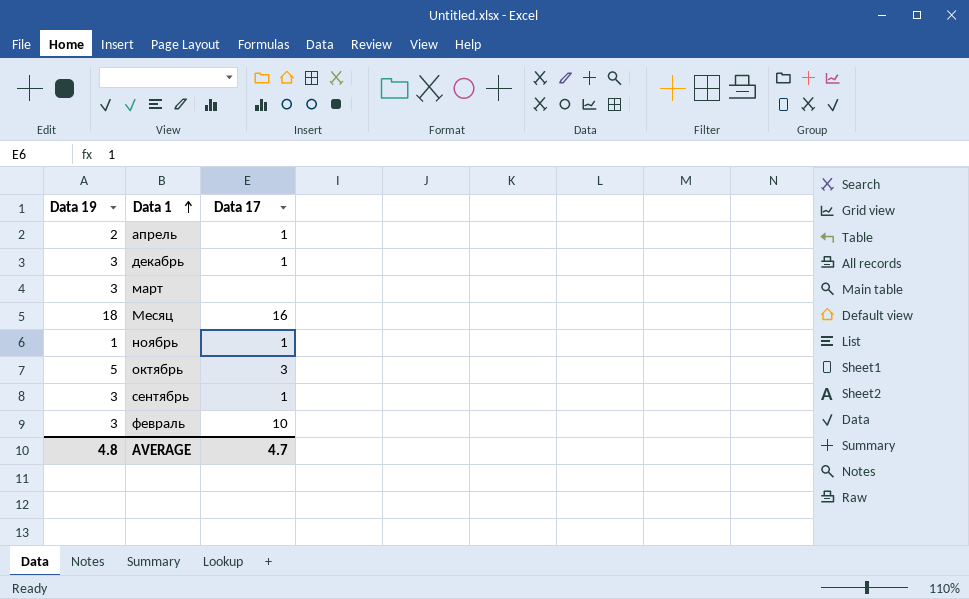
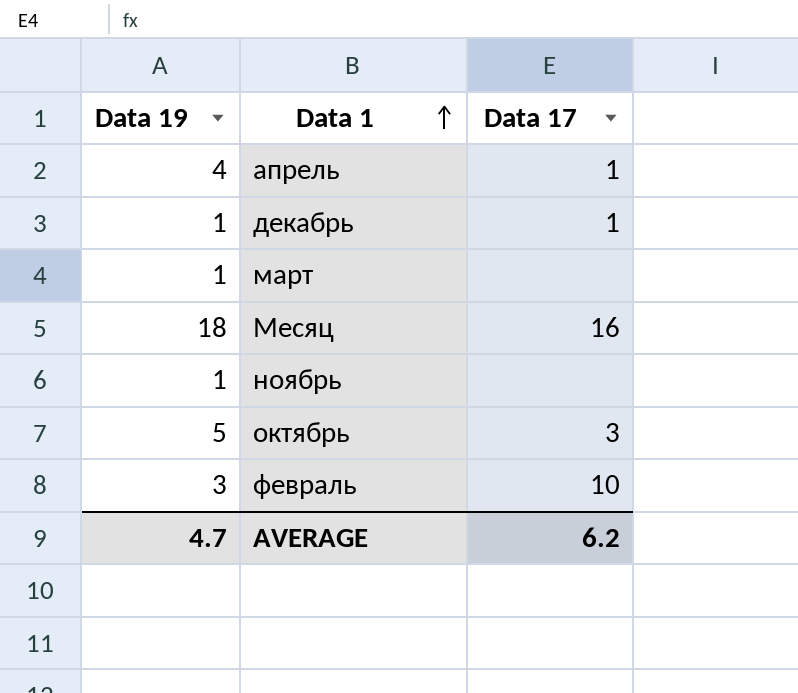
row сентябрь: 3 | 1 -> none
апрель | Data 19: 2 -> 4
декабрь | Data 19: 3 -> 1
март | Data 19: 3 -> 1
ноябрь | Data 17: 1 -> none
AVERAGE | Data 19: 4.8 -> 4.7
AVERAGE | Data 17: 4.7 -> 6.2

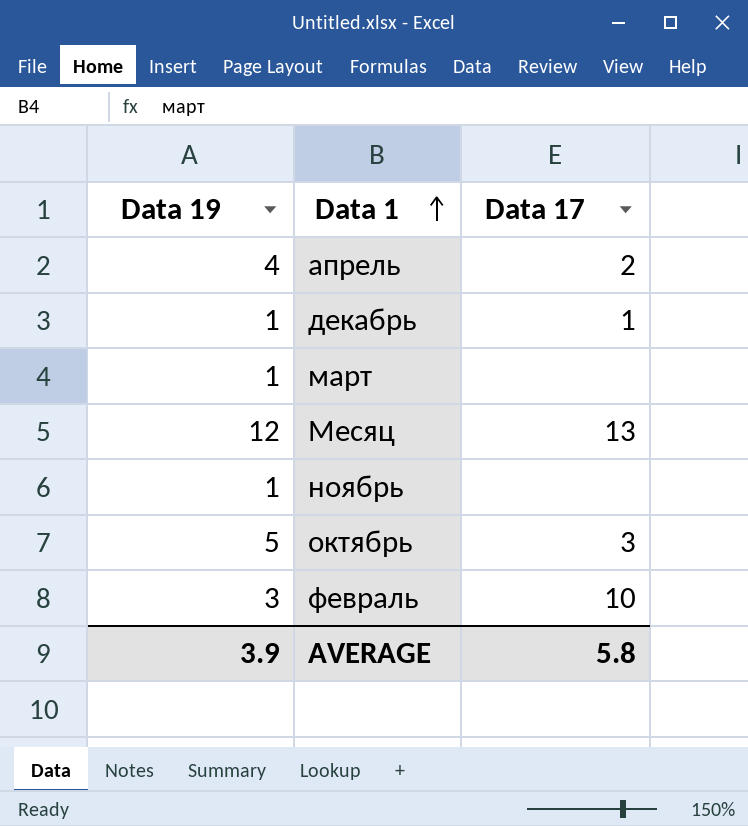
апрель | Data 17: 1 -> 2
Месяц | Data 19: 18 -> 12
Месяц | Data 17: 16 -> 13
AVERAGE | Data 19: 4.7 -> 3.9
AVERAGE | Data 17: 6.2 -> 5.8

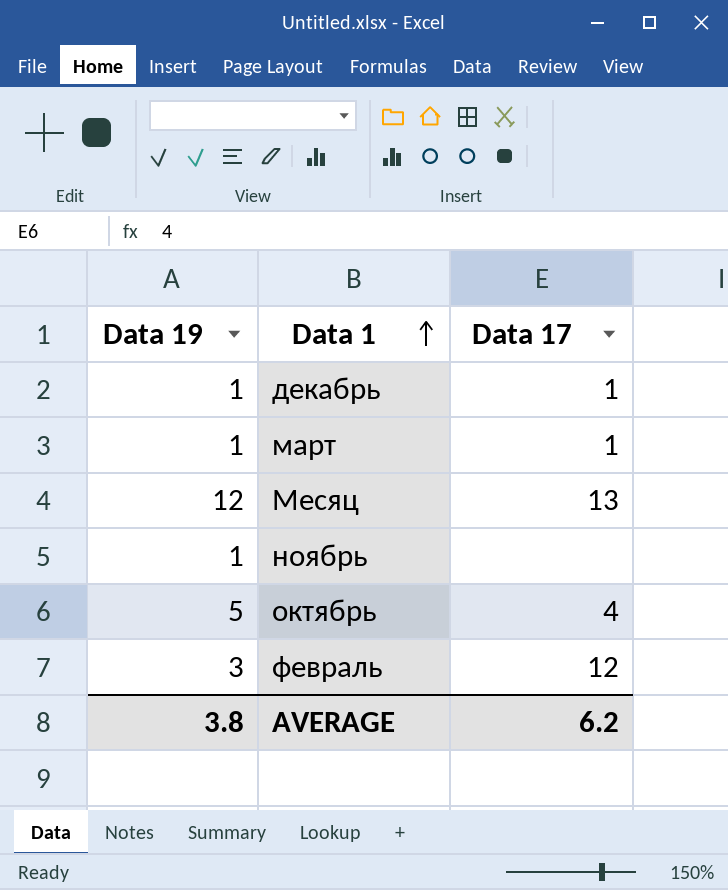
row апрель: 4 | 2 -> none
март | Data 17: none -> 1
октябрь | Data 17: 3 -> 4
февраль | Data 17: 10 -> 12
AVERAGE | Data 19: 3.9 -> 3.8
AVERAGE | Data 17: 5.8 -> 6.2

